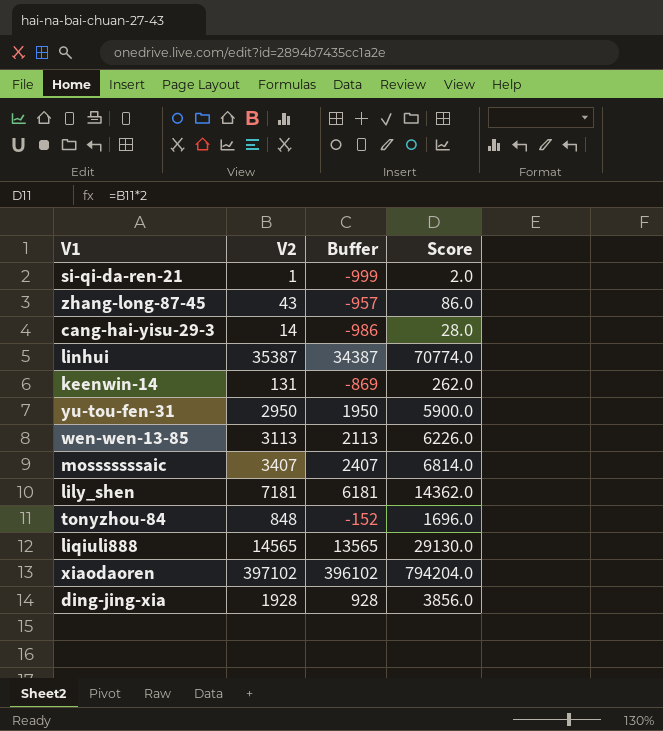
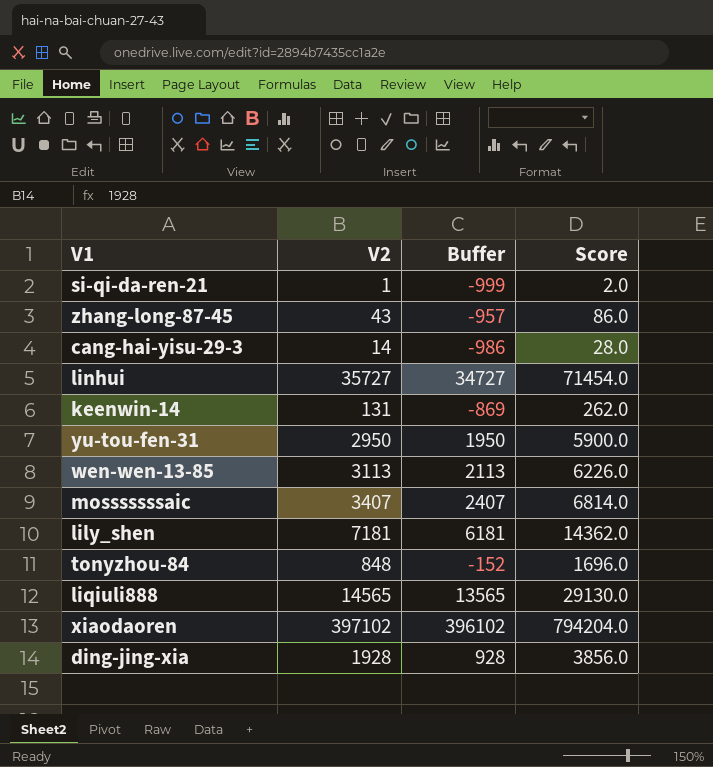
linhui | V2: 35387 -> 35727
linhui | Buffer: 34387 -> 34727
linhui | Score: 70774.0 -> 71454.0

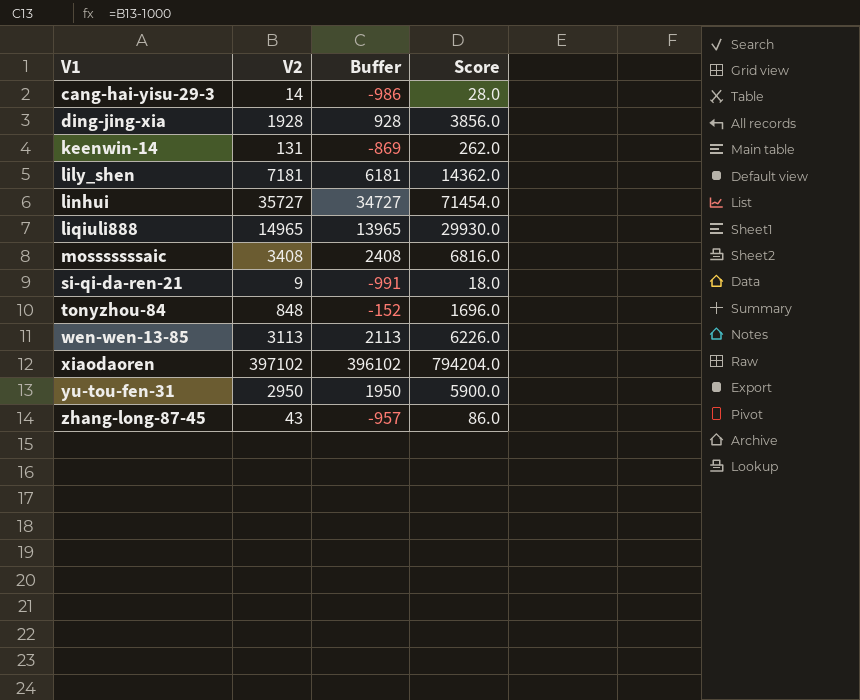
row order: none -> V1 ascending
liqiuli888 | V2: 14565 -> 14965
liqiuli888 | Buffer: 13565 -> 13965
liqiuli888 | Score: 29130.0 -> 29930.0
mosssssssaic | V2: 3407 -> 3408
mosssssssaic | Buffer: 2407 -> 2408
mosssssssaic | Score: 6814.0 -> 6816.0
si-qi-da-ren-21 | V2: 1 -> 9
si-qi-da-ren-21 | Buffer: -999 -> -991
si-qi-da-ren-21 | Score: 2.0 -> 18.0

